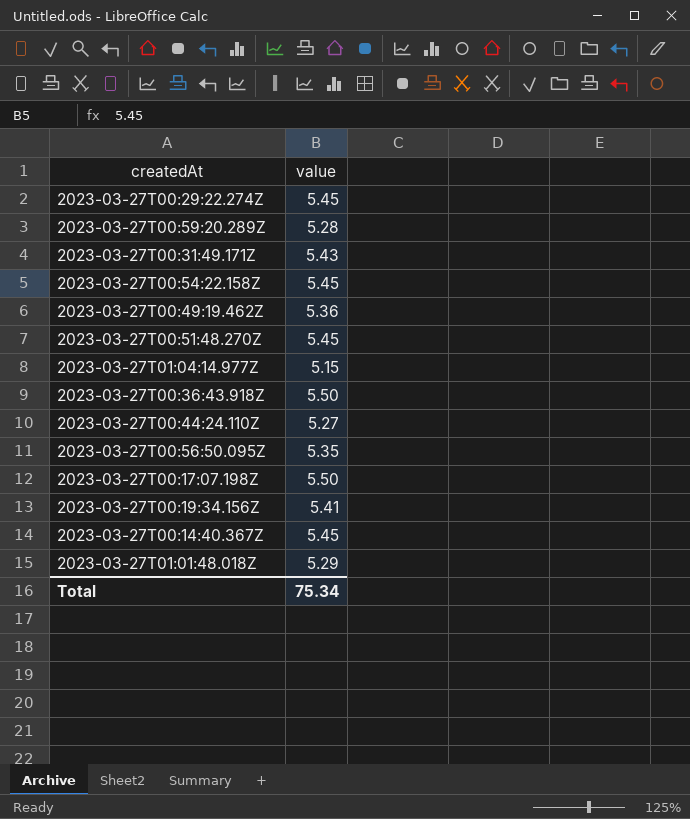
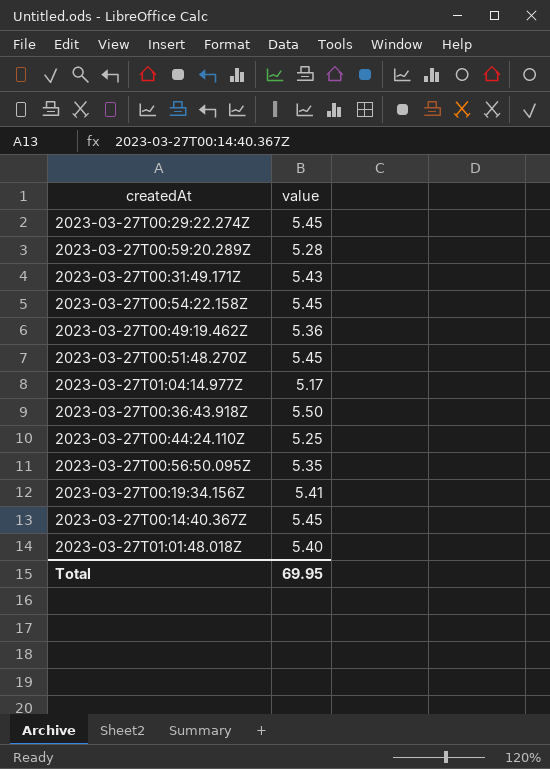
row 2023-03-27T00:17:07.198Z: 5.50 -> none
2023-03-27T01:04:14.977Z | value: 5.15 -> 5.17
2023-03-27T00:44:24.110Z | value: 5.27 -> 5.25
2023-03-27T01:01:48.018Z | value: 5.29 -> 5.40
Total | value: 75.34 -> 69.95

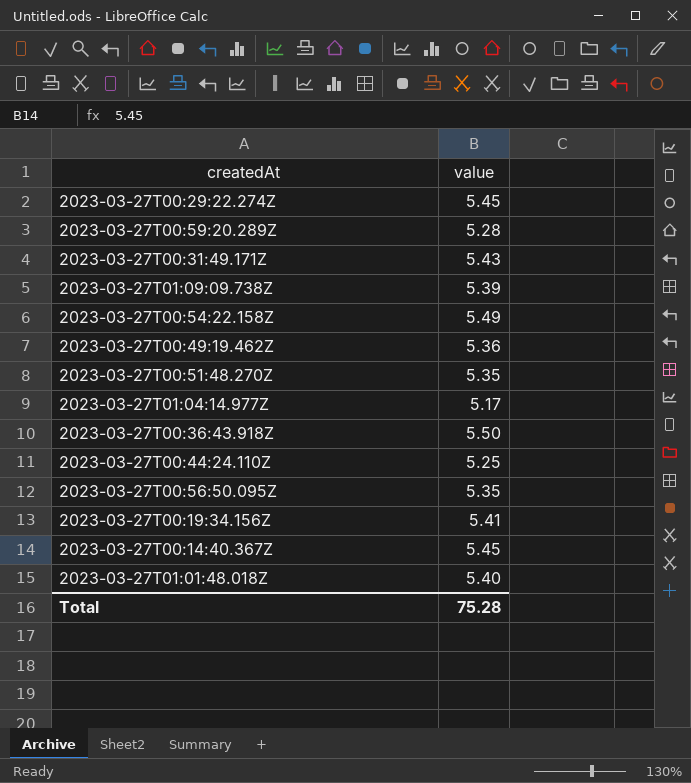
row 2023-03-27T01:09:09.738Z: none -> 5.39
2023-03-27T00:54:22.158Z | value: 5.45 -> 5.49
2023-03-27T00:51:48.270Z | value: 5.45 -> 5.35
Total | value: 69.95 -> 75.28

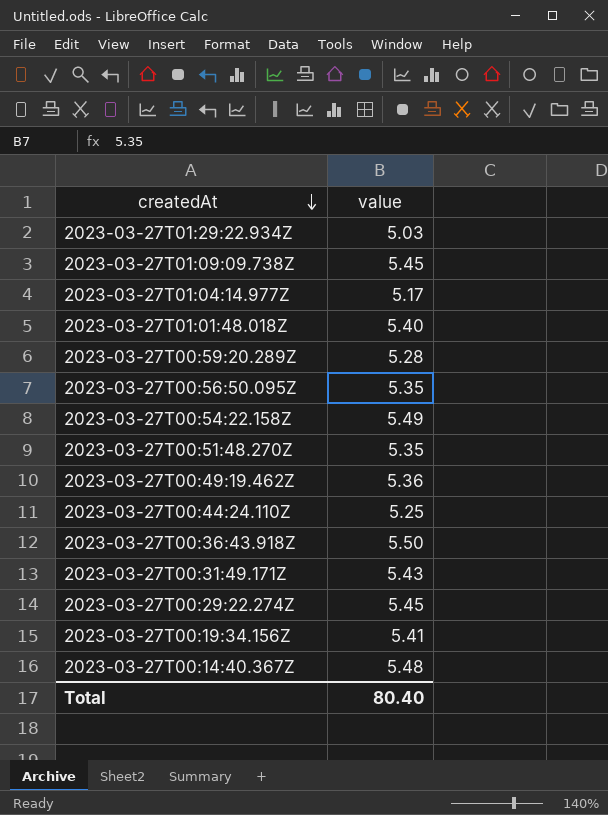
row order: none -> createdAt descending
row 2023-03-27T01:29:22.934Z: none -> 5.03
2023-03-27T01:09:09.738Z | value: 5.39 -> 5.45
2023-03-27T00:14:40.367Z | value: 5.45 -> 5.48
Total | value: 75.28 -> 80.40

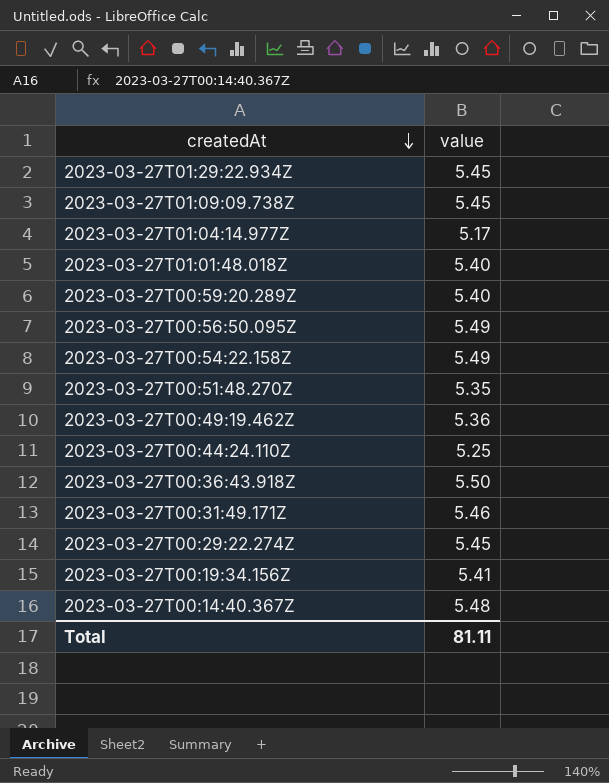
2023-03-27T01:29:22.934Z | value: 5.03 -> 5.45
2023-03-27T00:59:20.289Z | value: 5.28 -> 5.40
2023-03-27T00:56:50.095Z | value: 5.35 -> 5.49
2023-03-27T00:31:49.171Z | value: 5.43 -> 5.46
Total | value: 80.40 -> 81.11

